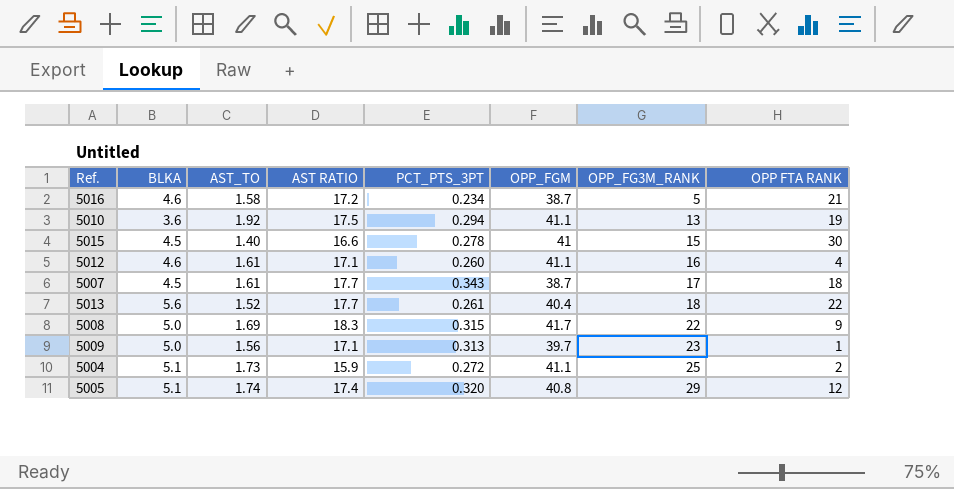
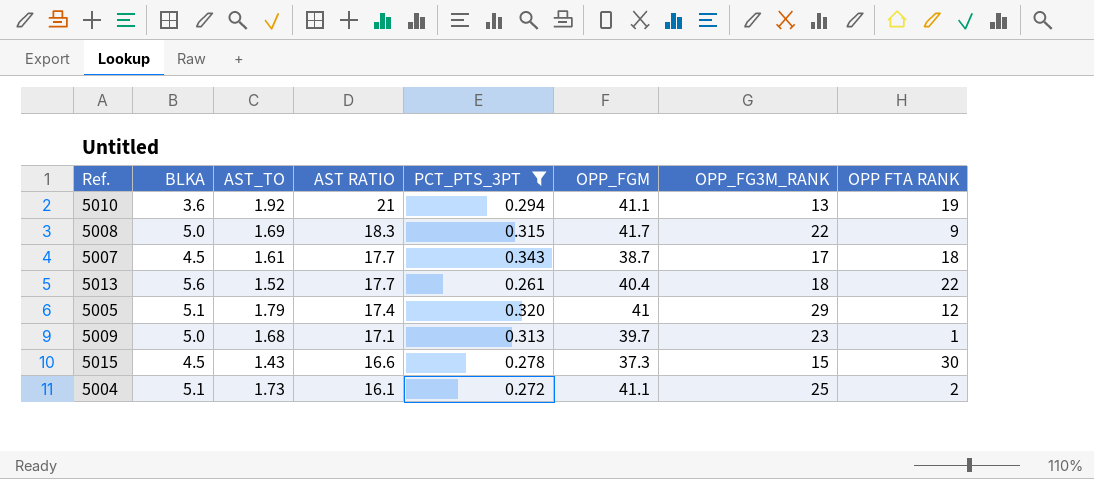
filter: none -> PCT_PTS_3PT >= 0.261
row order: OPP_FG3M_RANK ascending -> AST RATIO descending
5010 | AST RATIO: 17.5 -> 21
5005 | AST_TO: 1.74 -> 1.79
5005 | OPP_FGM: 40.8 -> 41
5009 | AST_TO: 1.56 -> 1.68
5015 | AST_TO: 1.40 -> 1.43
5015 | OPP_FGM: 41 -> 37.3
5004 | AST RATIO: 15.9 -> 16.1

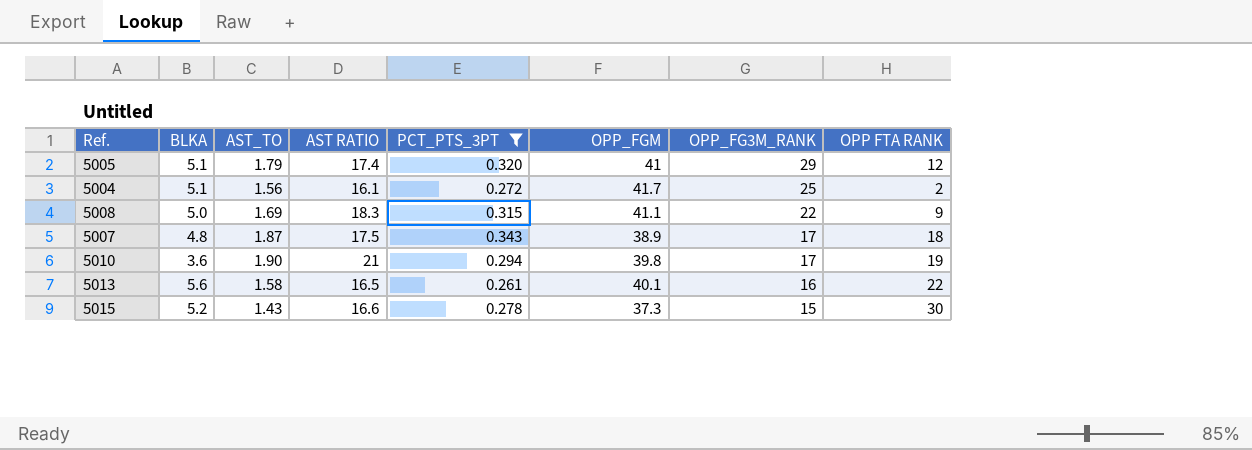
row order: AST RATIO descending -> OPP_FG3M_RANK descending
row 5009: 5.0 | 1.68 | 17.1 | 0.313 | 39.7 | 23 | 1 -> none
5004 | AST_TO: 1.73 -> 1.56
5004 | OPP_FGM: 41.1 -> 41.7
5008 | OPP_FGM: 41.7 -> 41.1
5007 | BLKA: 4.5 -> 4.8
5007 | AST_TO: 1.61 -> 1.87
5007 | AST RATIO: 17.7 -> 17.5
5007 | OPP_FGM: 38.7 -> 38.9
5010 | AST_TO: 1.92 -> 1.90
5010 | OPP_FGM: 41.1 -> 39.8
5010 | OPP_FG3M_RANK: 13 -> 17
5013 | AST_TO: 1.52 -> 1.58
5013 | AST RATIO: 17.7 -> 16.5
5013 | OPP_FGM: 40.4 -> 40.1
5013 | OPP_FG3M_RANK: 18 -> 16
5015 | BLKA: 4.5 -> 5.2

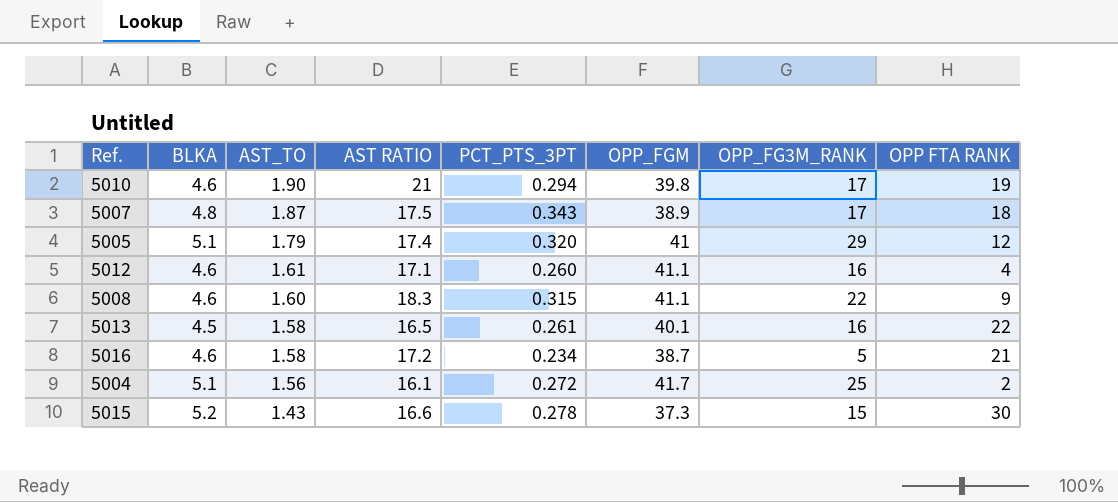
filter: PCT_PTS_3PT >= 0.261 -> none
row order: OPP_FG3M_RANK descending -> AST_TO descending
5010 | BLKA: 3.6 -> 4.6
5008 | BLKA: 5.0 -> 4.6
5008 | AST_TO: 1.69 -> 1.60
5013 | BLKA: 5.6 -> 4.5

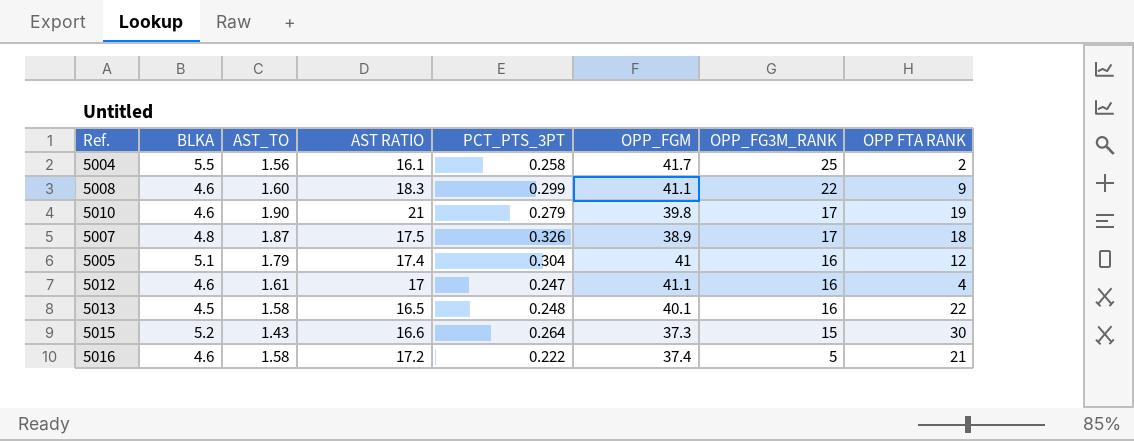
row order: AST_TO descending -> OPP_FG3M_RANK descending
5004 | BLKA: 5.1 -> 5.5
5004 | PCT_PTS_3PT: 0.272 -> 0.258
5008 | PCT_PTS_3PT: 0.315 -> 0.299
5010 | PCT_PTS_3PT: 0.294 -> 0.279
5007 | PCT_PTS_3PT: 0.343 -> 0.326
5005 | PCT_PTS_3PT: 0.320 -> 0.304
5005 | OPP_FG3M_RANK: 29 -> 16
5012 | AST RATIO: 17.1 -> 17
5012 | PCT_PTS_3PT: 0.260 -> 0.247
5013 | PCT_PTS_3PT: 0.261 -> 0.248
5015 | PCT_PTS_3PT: 0.278 -> 0.264
5016 | PCT_PTS_3PT: 0.234 -> 0.222
5016 | OPP_FGM: 38.7 -> 37.4

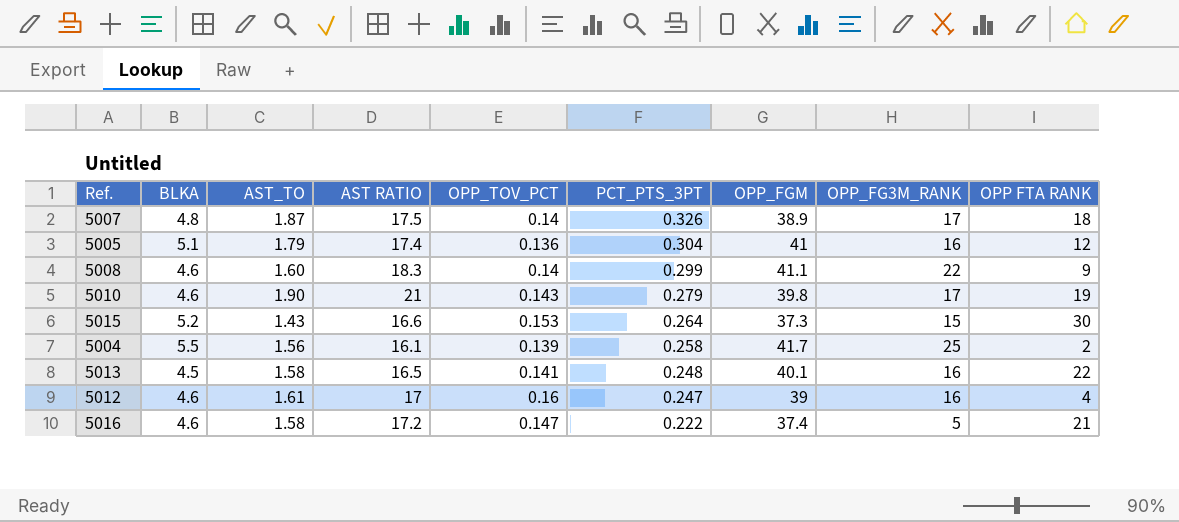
row order: OPP_FG3M_RANK descending -> PCT_PTS_3PT descending
column OPP_TOV_PCT | position: none -> 5
5012 | OPP_FGM: 41.1 -> 39

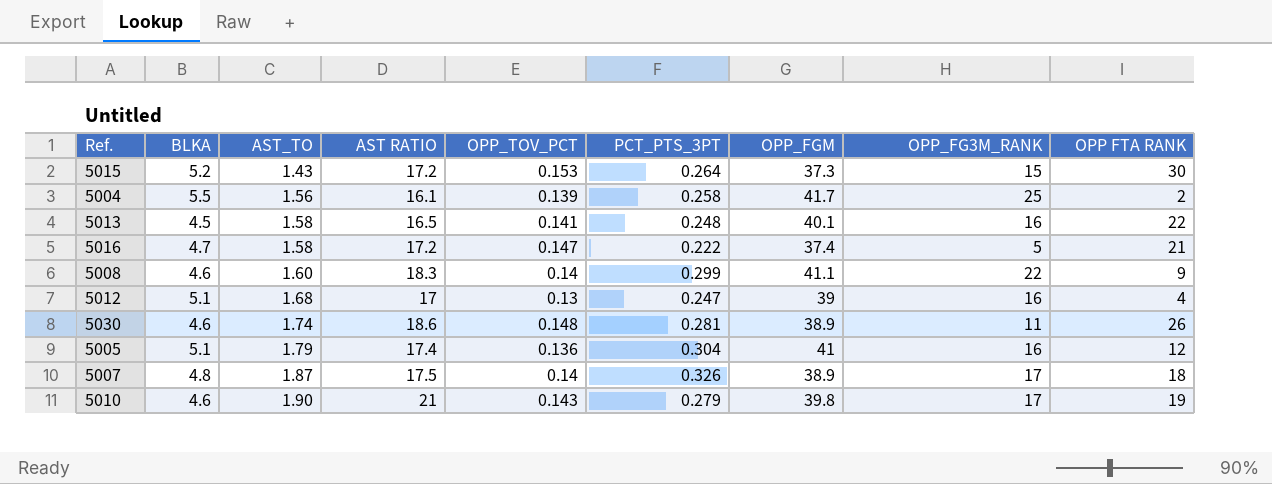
row order: PCT_PTS_3PT descending -> AST_TO ascending
5015 | AST RATIO: 16.6 -> 17.2
5016 | BLKA: 4.6 -> 4.7
5012 | BLKA: 4.6 -> 5.1
5012 | AST_TO: 1.61 -> 1.68
5012 | OPP_TOV_PCT: 0.16 -> 0.13
row 5030: none -> 4.6 | 1.74 | 18.6 | 0.148 | 0.281 | 38.9 | 11 | 26

